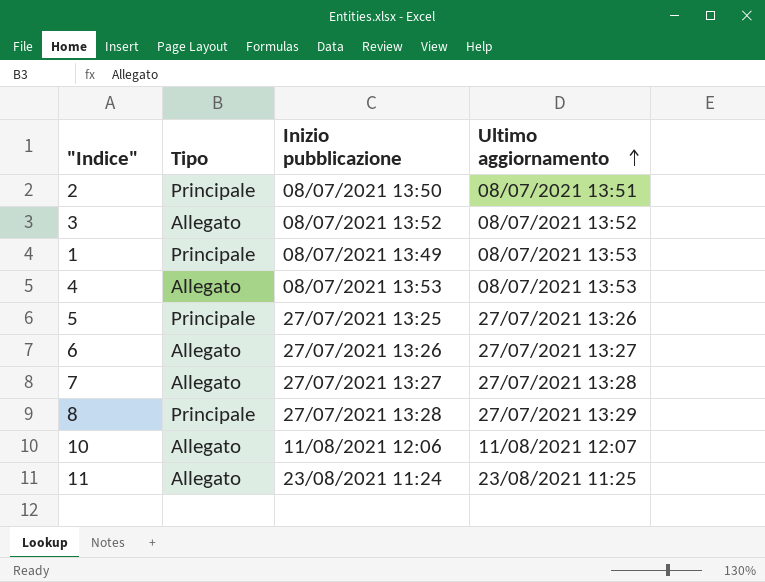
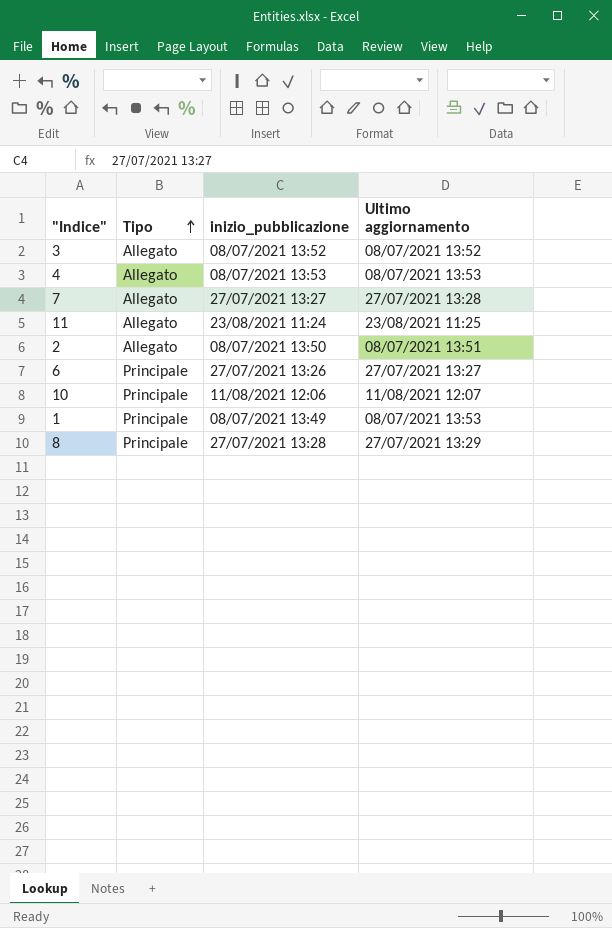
row order: Ultimo aggiornamento ascending -> Tipo ascending
column name: Inizio pubblicazione -> inizio_pubblicazione
row 5: Principale | 27/07/2021 13:25 | 27/07/2021 13:26 -> none
2 | Tipo: Principale -> Allegato
6 | Tipo: Allegato -> Principale
10 | Tipo: Allegato -> Principale

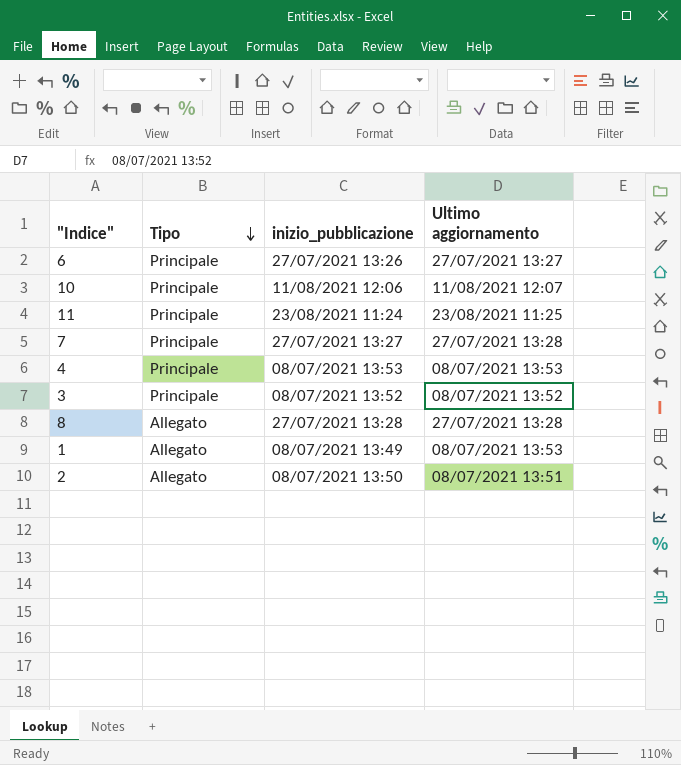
row order: Tipo ascending -> Tipo descending
11 | Tipo: Allegato -> Principale
7 | Tipo: Allegato -> Principale
4 | Tipo: Allegato -> Principale
3 | Tipo: Allegato -> Principale
8 | Tipo: Principale -> Allegato
8 | Ultimo aggiornamento: 27/07/2021 13:29 -> 27/07/2021 13:28
1 | Tipo: Principale -> Allegato

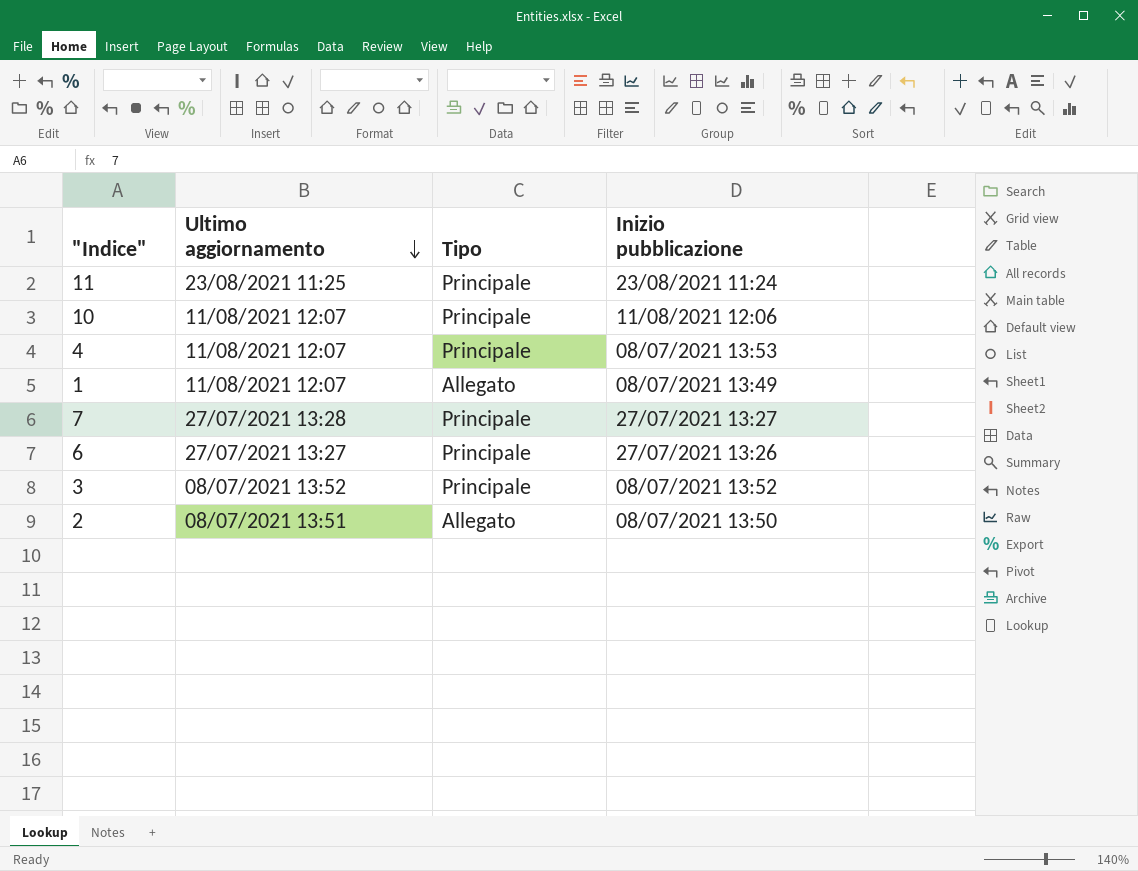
row order: Tipo descending -> Ultimo aggiornamento descending
column Ultimo aggiornamento | position: 4 -> 2
column name: inizio_pubblicazione -> Inizio pubblicazione
row 8: Allegato | 27/07/2021 13:28 | 27/07/2021 13:28 -> none
4 | Ultimo aggiornamento: 08/07/2021 13:53 -> 11/08/2021 12:07
1 | Ultimo aggiornamento: 08/07/2021 13:53 -> 11/08/2021 12:07

